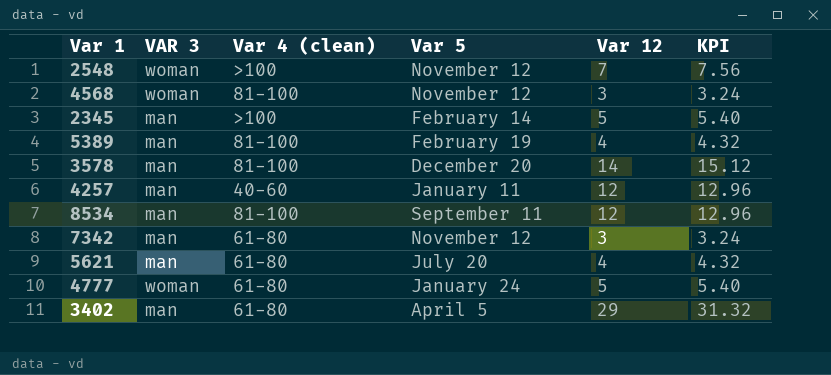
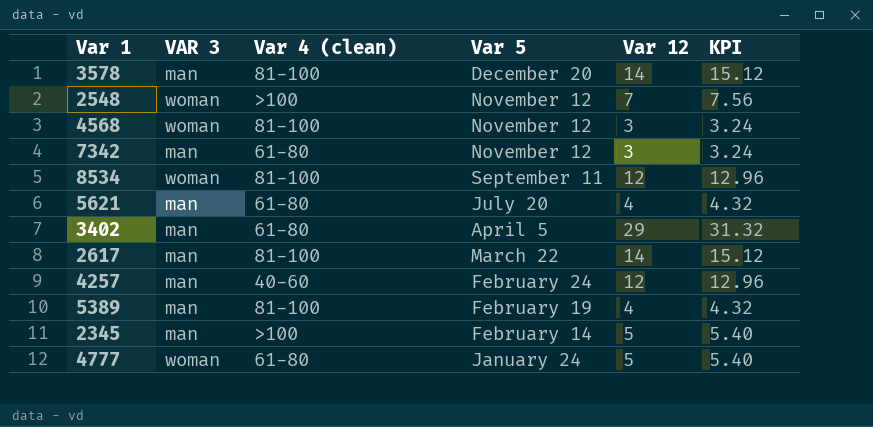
row order: none -> Var 5 descending
8534 | VAR 3: man -> woman
row 2617: none -> man | 81-100 | March 22 | 14 | 15.12
4257 | Var 5: January 11 -> February 24

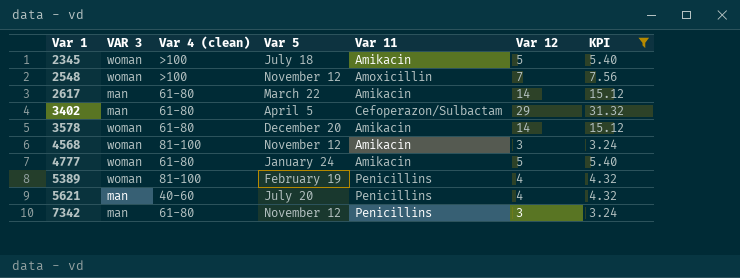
filter: none -> KPI != 12.96
row order: Var 5 descending -> Var 1 ascending
column Var 11 | position: none -> 5
2345 | VAR 3: man -> woman
2345 | Var 5: February 14 -> July 18
2617 | Var 4 (clean): 81-100 -> 61-80
3578 | VAR 3: man -> woman
3578 | Var 4 (clean): 81-100 -> 61-80
5389 | VAR 3: man -> woman
5621 | Var 4 (clean): 61-80 -> 40-60

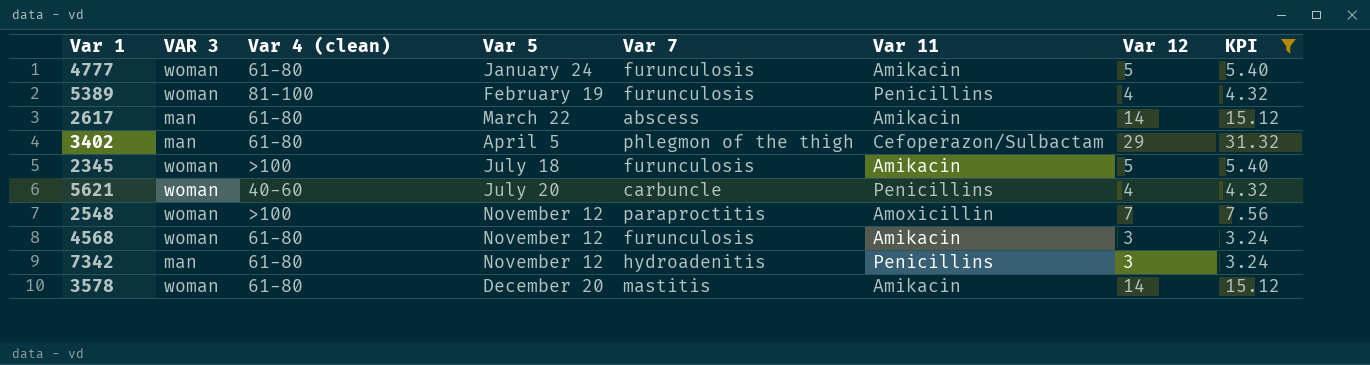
row order: Var 1 ascending -> Var 5 ascending
column Var 7 | position: none -> 5
5621 | VAR 3: man -> woman
4568 | Var 4 (clean): 81-100 -> 61-80

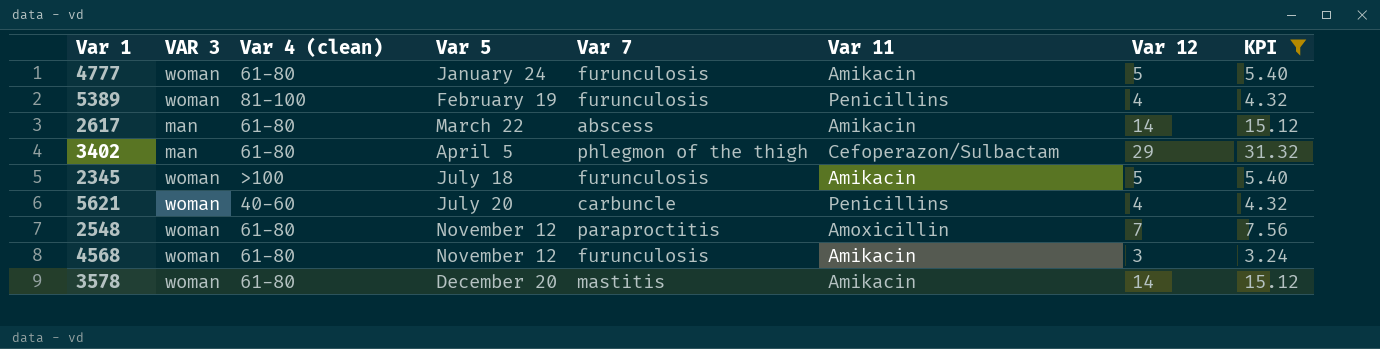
row 7342: man | 61-80 | November 12 | hydroadenitis | Penicillins | 3 | 3.24 -> none
2548 | Var 4 (clean): >100 -> 61-80

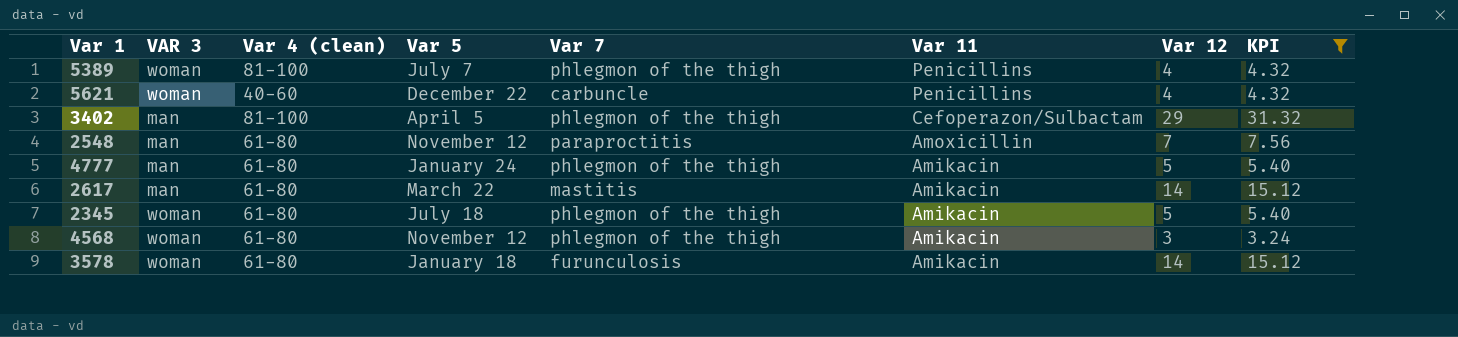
row order: Var 5 ascending -> Var 11 descending
5389 | Var 5: February 19 -> July 7
5389 | Var 7: furunculosis -> phlegmon of the thigh
5621 | Var 5: July 20 -> December 22
3402 | Var 4 (clean): 61-80 -> 81-100
2548 | VAR 3: woman -> man
4777 | VAR 3: woman -> man
4777 | Var 7: furunculosis -> phlegmon of the thigh
2617 | Var 7: abscess -> mastitis
2345 | Var 4 (clean): >100 -> 61-80
2345 | Var 7: furunculosis -> phlegmon of the thigh
4568 | Var 7: furunculosis -> phlegmon of the thigh
3578 | Var 5: December 20 -> January 18
3578 | Var 7: mastitis -> furunculosis

